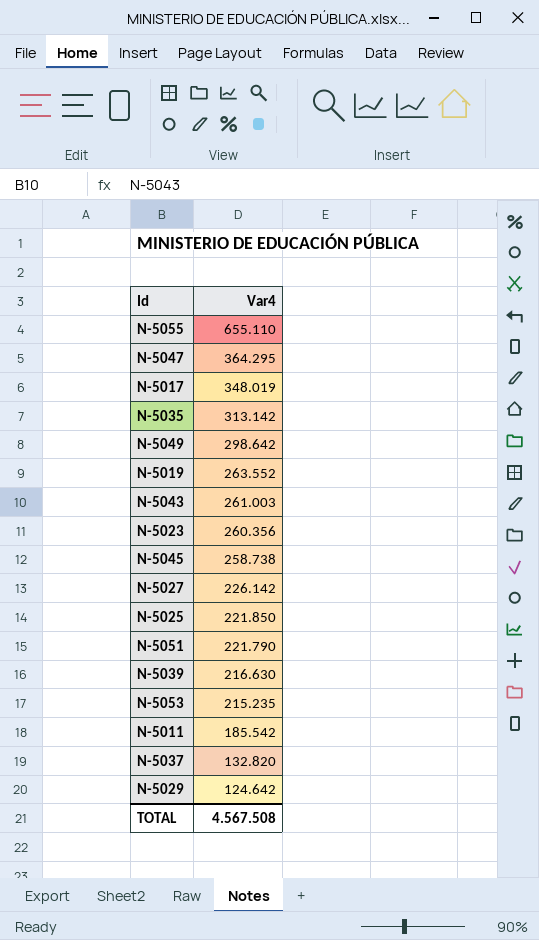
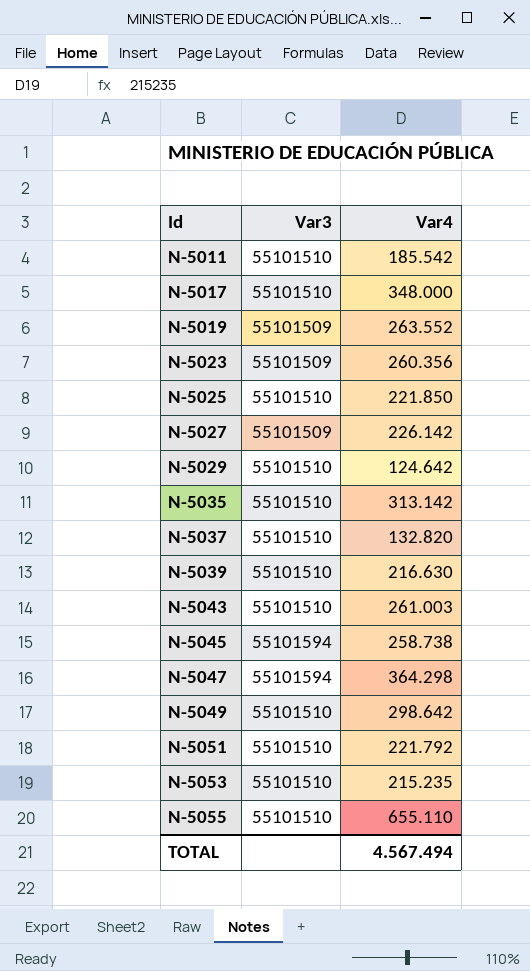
row order: Var4 descending -> Id ascending
column Var3 | position: none -> 2
N-5017 | Var4: 348.019 -> 348.000
N-5047 | Var4: 364.295 -> 364.298
N-5051 | Var4: 221.790 -> 221.792
TOTAL | Var4: 4.567.508 -> 4.567.494

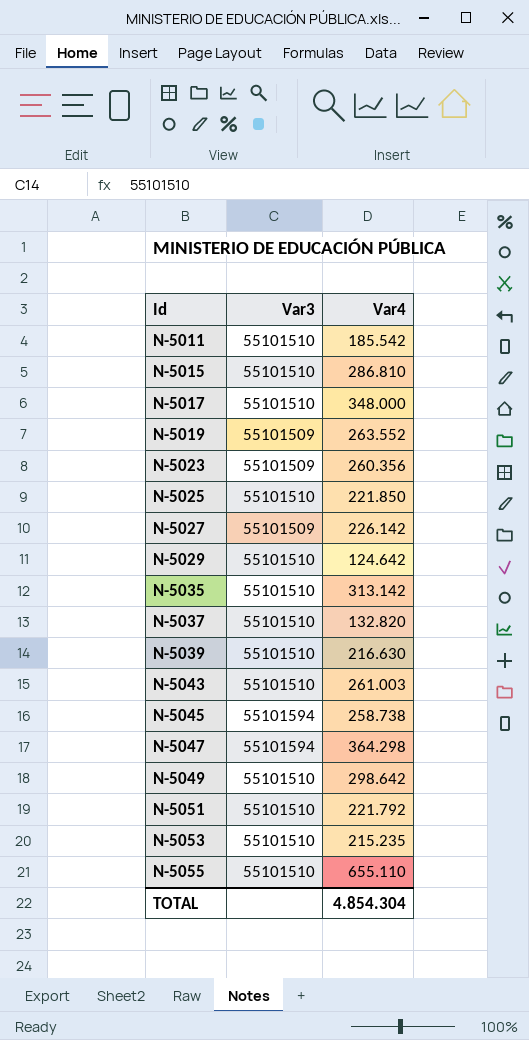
row N-5015: none -> 55101510 | 286.810
TOTAL | Var4: 4.567.494 -> 4.854.304

